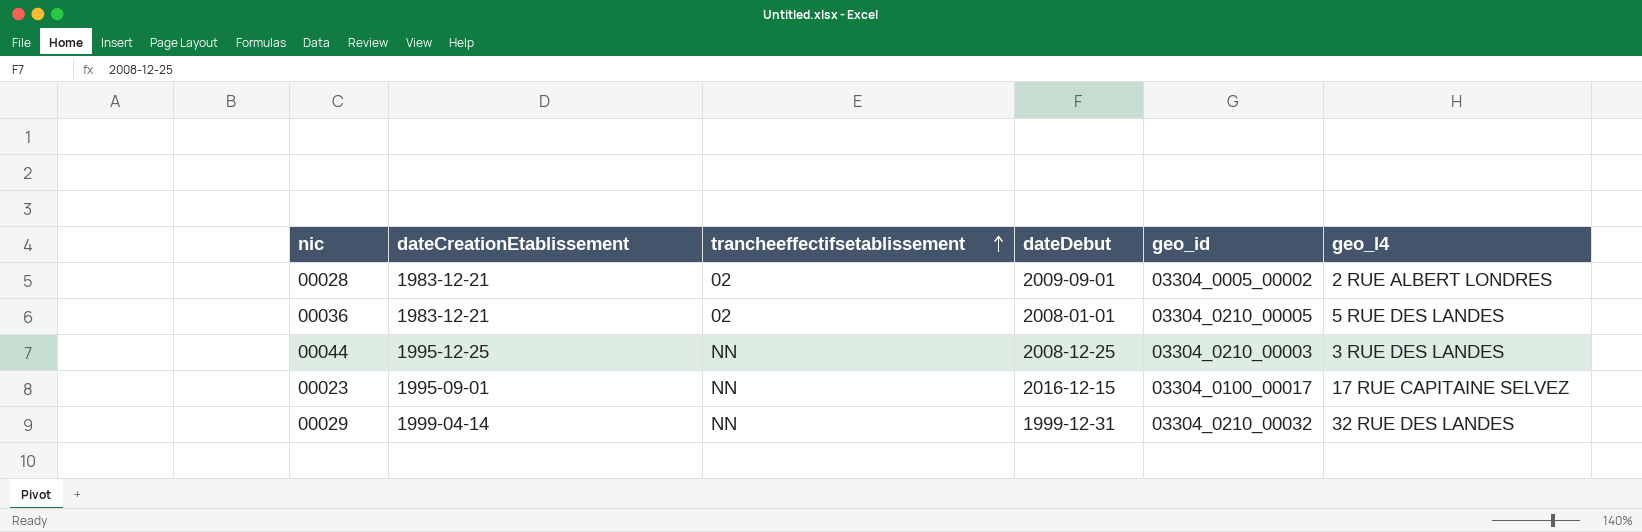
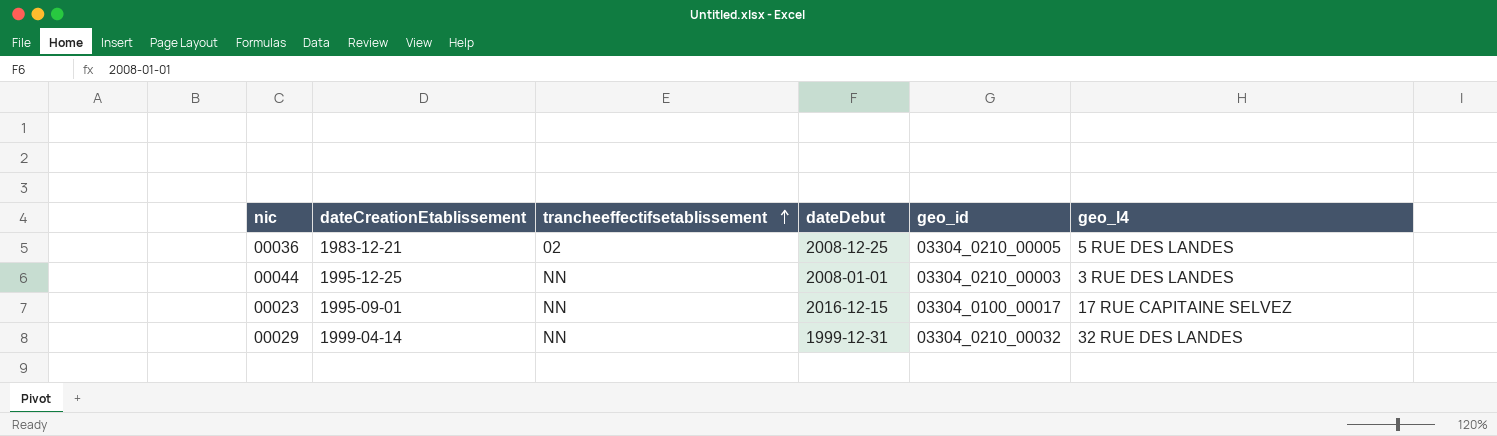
row 00028: 1983-12-21 | 02 | 2009-09-01 | 03304_0005_00002 | 2 RUE ALBERT LONDRES -> none
00036 | dateDebut: 2008-01-01 -> 2008-12-25
00044 | dateDebut: 2008-12-25 -> 2008-01-01

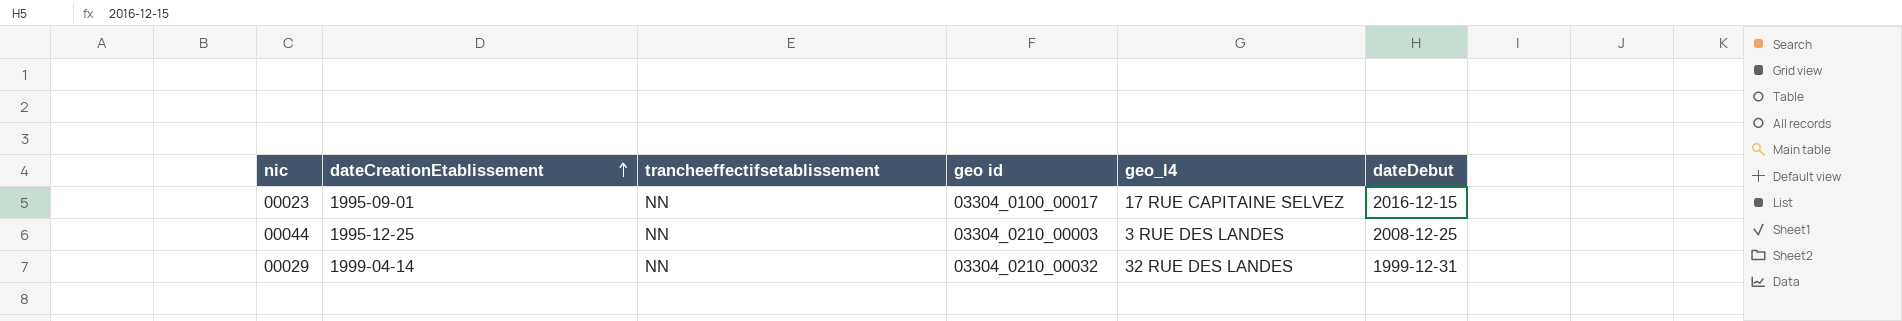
row order: trancheeffectifsetablissement ascending -> dateCreationEtablissement ascending
column name: geo_id -> geo id
column dateDebut | position: 4 -> 6
row 00036: 1983-12-21 | 02 | 2008-12-25 | 03304_0210_00005 | 5 RUE DES LANDES -> none
00044 | dateDebut: 2008-01-01 -> 2008-12-25

